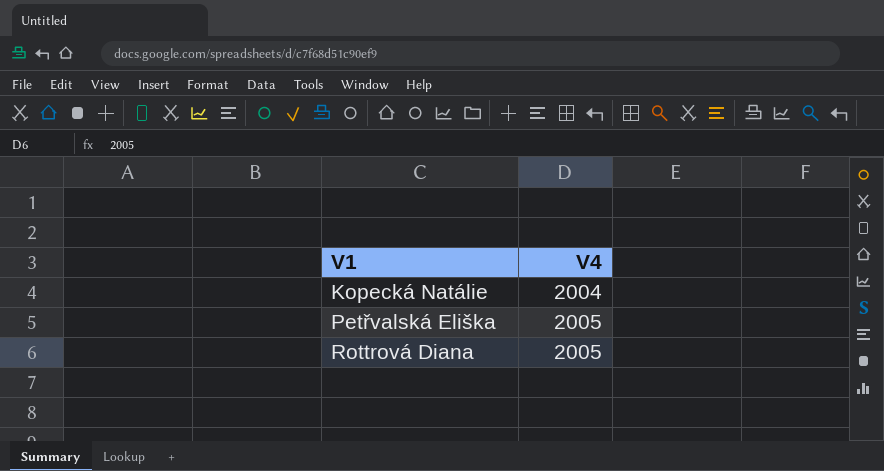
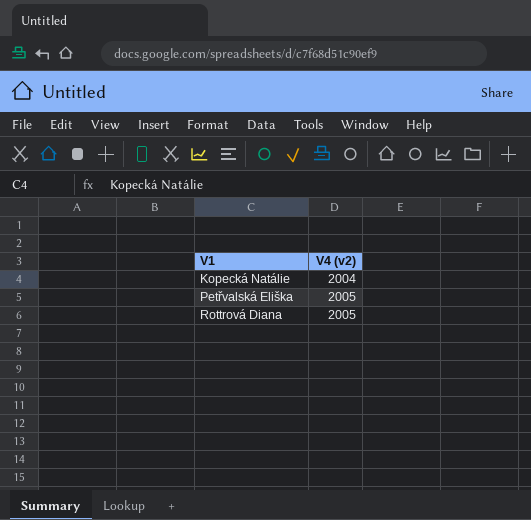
column name: V4 -> V4 (v2)

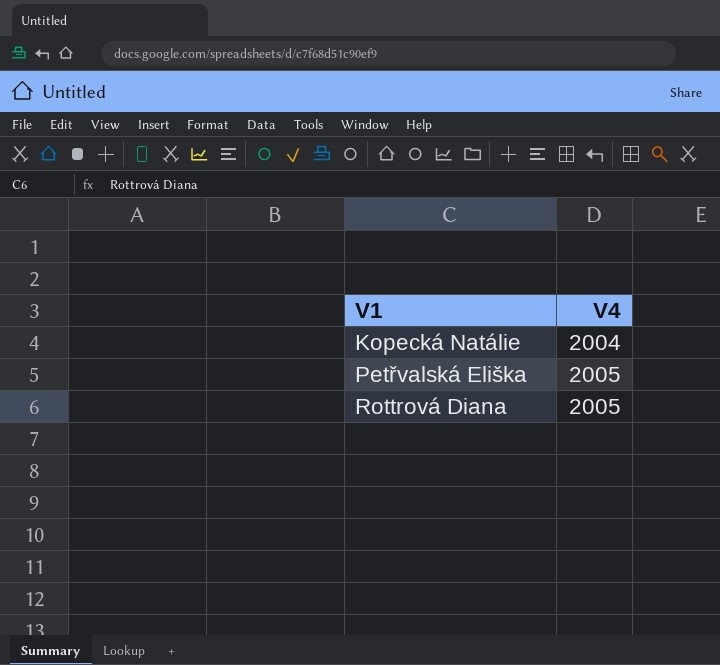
column name: V4 (v2) -> V4

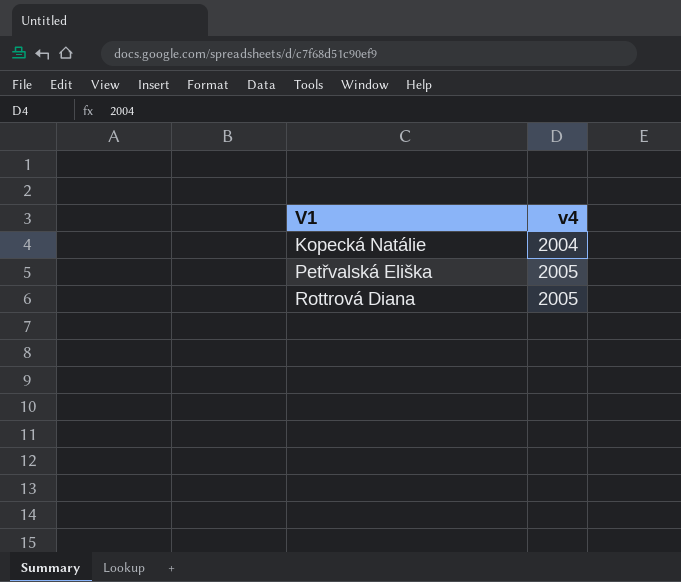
column name: V4 -> v4

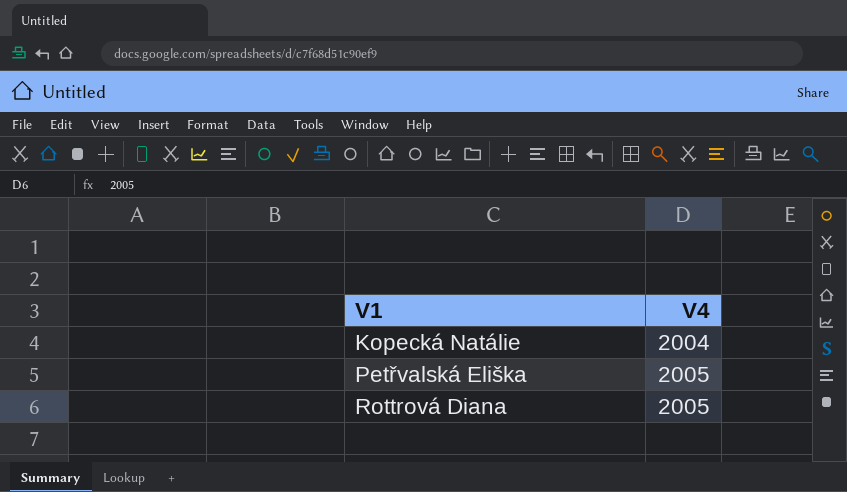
column name: v4 -> V4

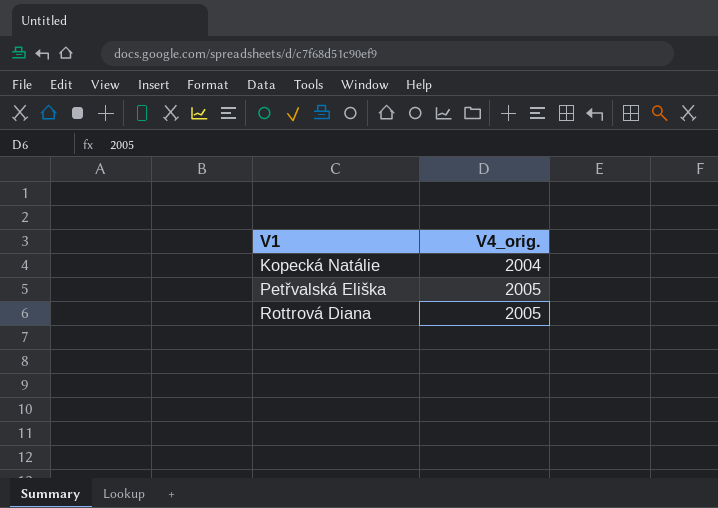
column name: V4 -> V4_orig.

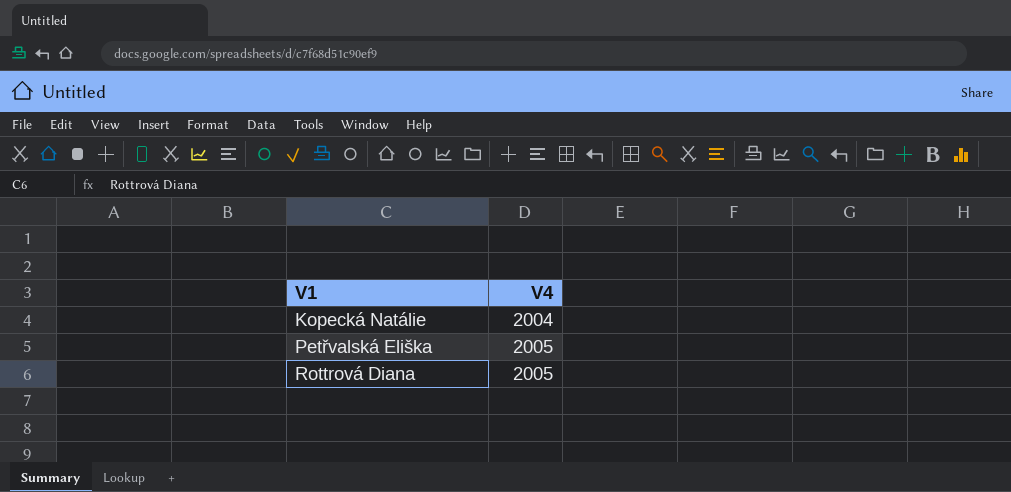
column name: V4_orig. -> V4

